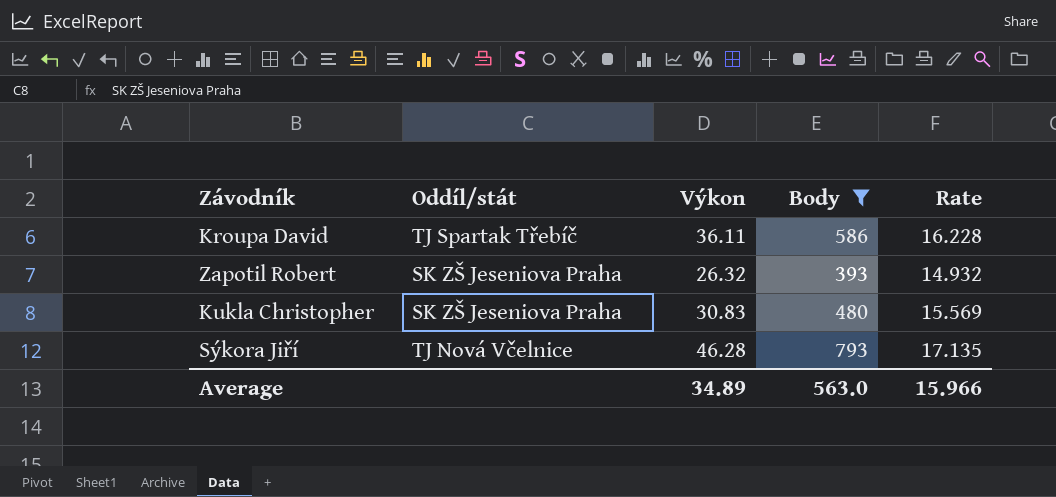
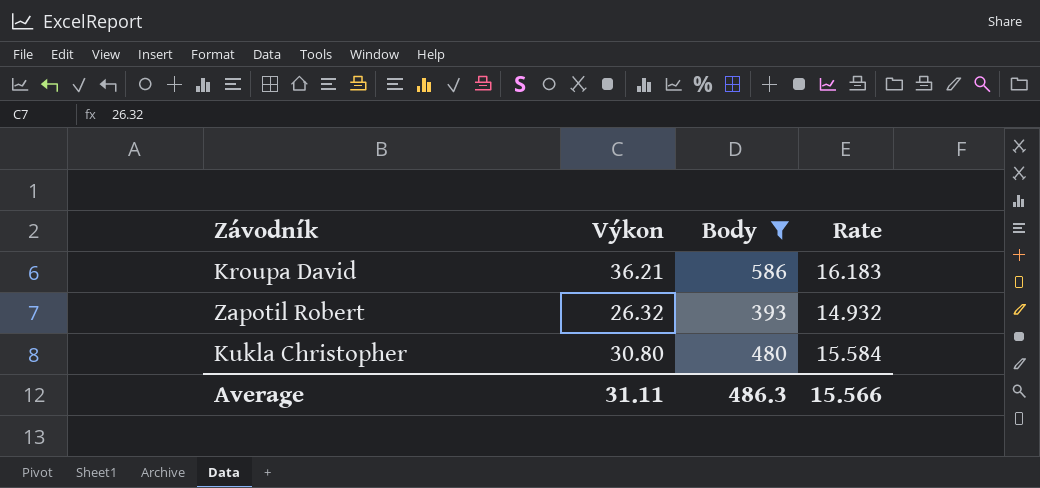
column Oddíl/stát | position: 2 -> none
row Sýkora Jiří: TJ Nová Včelnice | 46.28 | 793 | 17.135 -> none
Kroupa David | Výkon: 36.11 -> 36.21
Kroupa David | Rate: 16.228 -> 16.183
Kukla Christopher | Výkon: 30.83 -> 30.80
Kukla Christopher | Rate: 15.569 -> 15.584
Average | Výkon: 34.89 -> 31.11
Average | Body: 563.0 -> 486.3
Average | Rate: 15.966 -> 15.566

